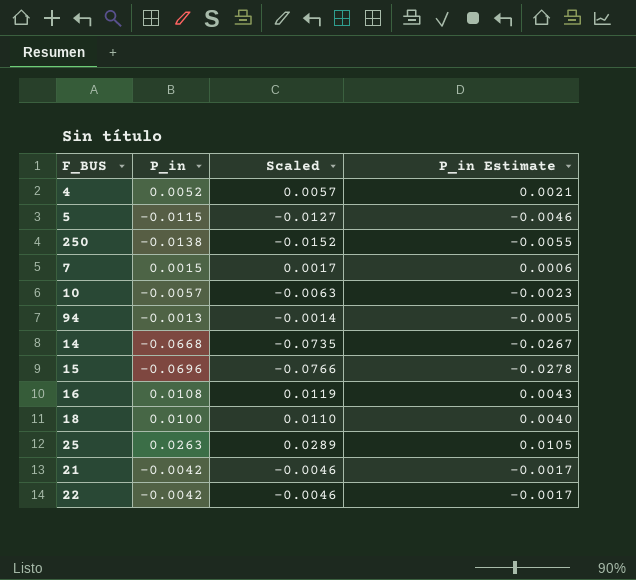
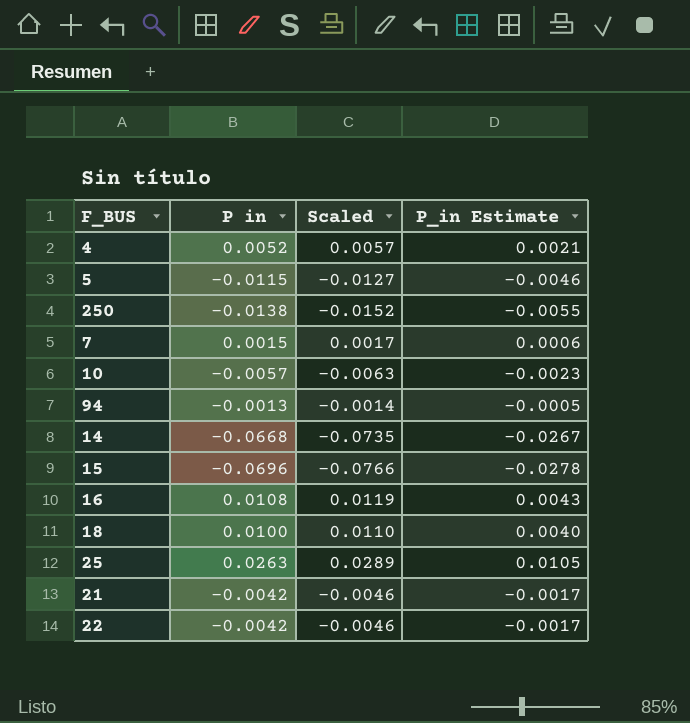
column name: P_in -> P in

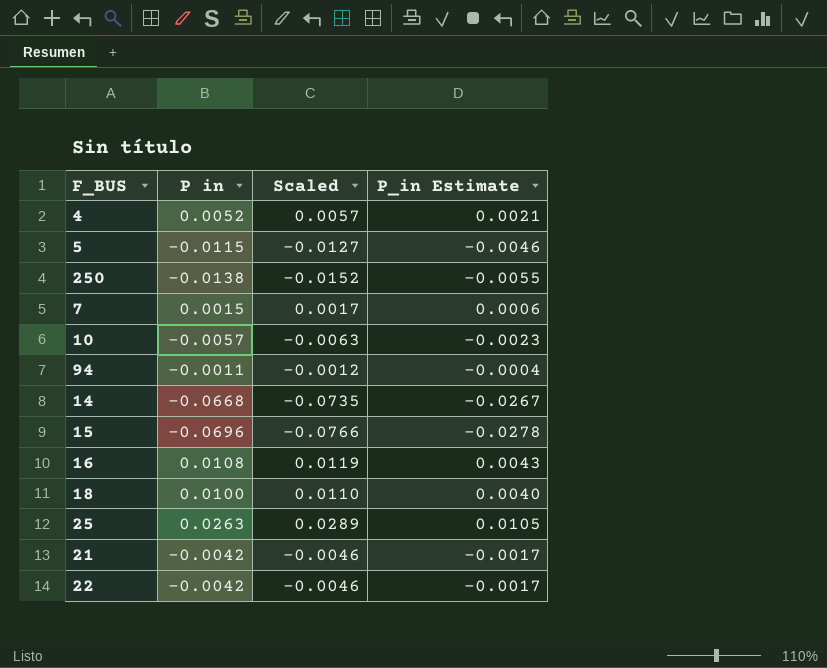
94 | P in: -0.0013 -> -0.0011
94 | Scaled: -0.0014 -> -0.0012
94 | P_in Estimate: -0.0005 -> -0.0004

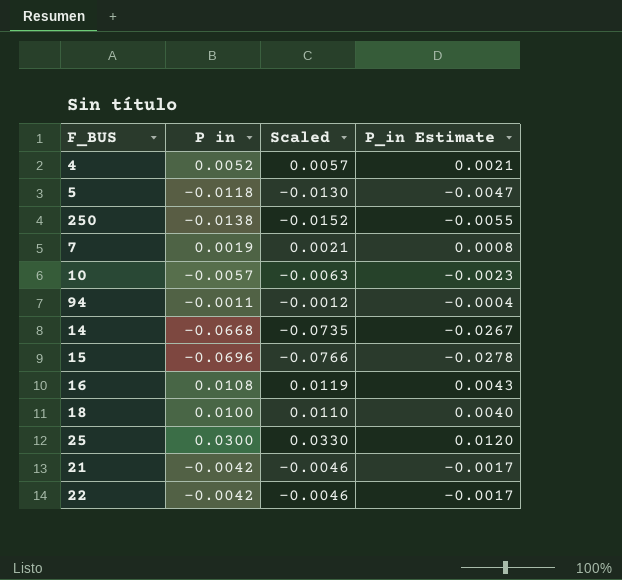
5 | P in: -0.0115 -> -0.0118
5 | Scaled: -0.0127 -> -0.0130
5 | P_in Estimate: -0.0046 -> -0.0047
7 | P in: 0.0015 -> 0.0019
7 | Scaled: 0.0017 -> 0.0021
7 | P_in Estimate: 0.0006 -> 0.0008
25 | P in: 0.0263 -> 0.0300
25 | Scaled: 0.0289 -> 0.0330
25 | P_in Estimate: 0.0105 -> 0.0120

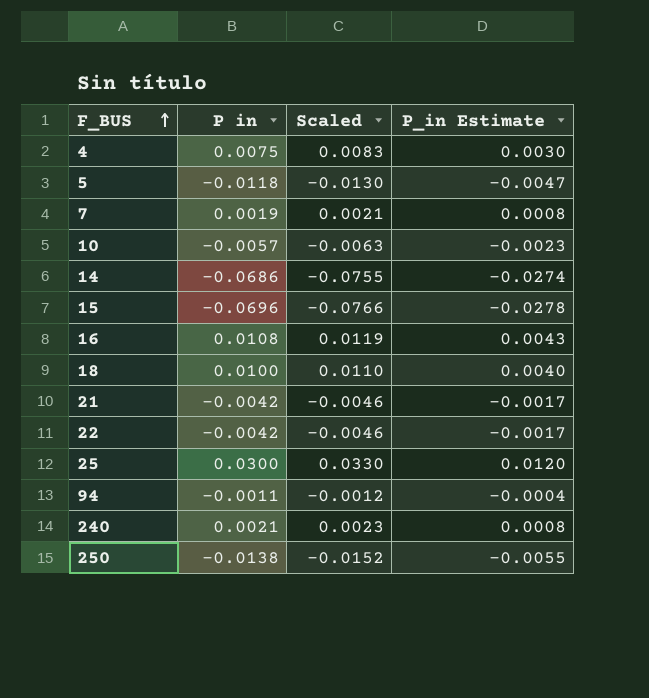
row order: none -> F_BUS ascending
4 | P in: 0.0052 -> 0.0075
4 | Scaled: 0.0057 -> 0.0083
4 | P_in Estimate: 0.0021 -> 0.0030
14 | P in: -0.0668 -> -0.0686
14 | Scaled: -0.0735 -> -0.0755
14 | P_in Estimate: -0.0267 -> -0.0274
row 240: none -> 0.0021 | 0.0023 | 0.0008

